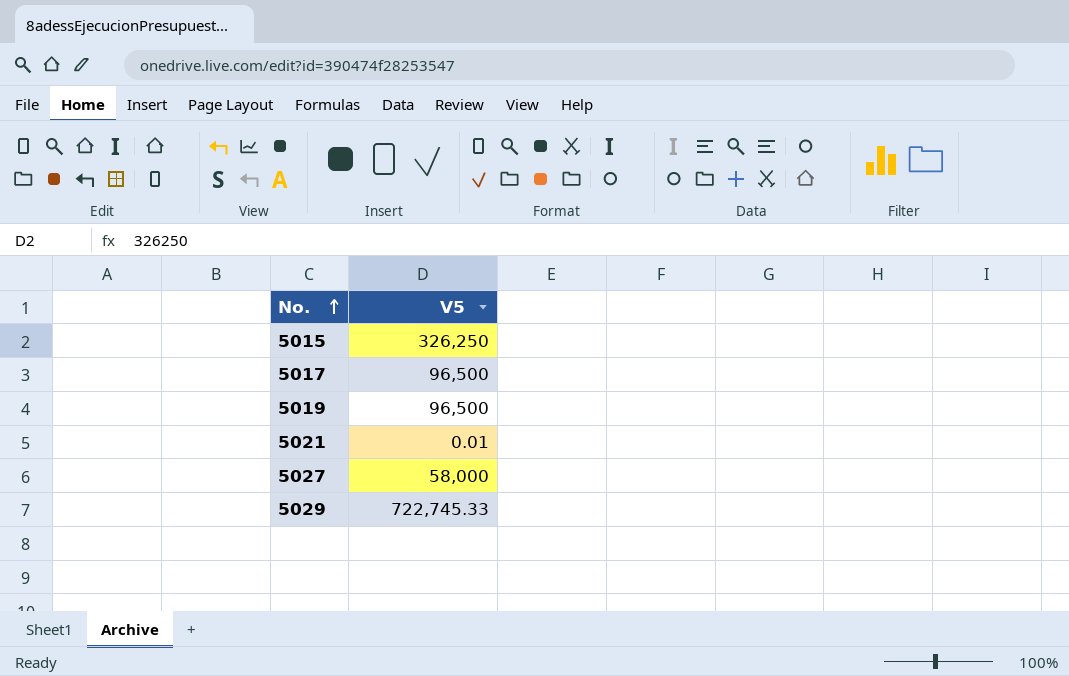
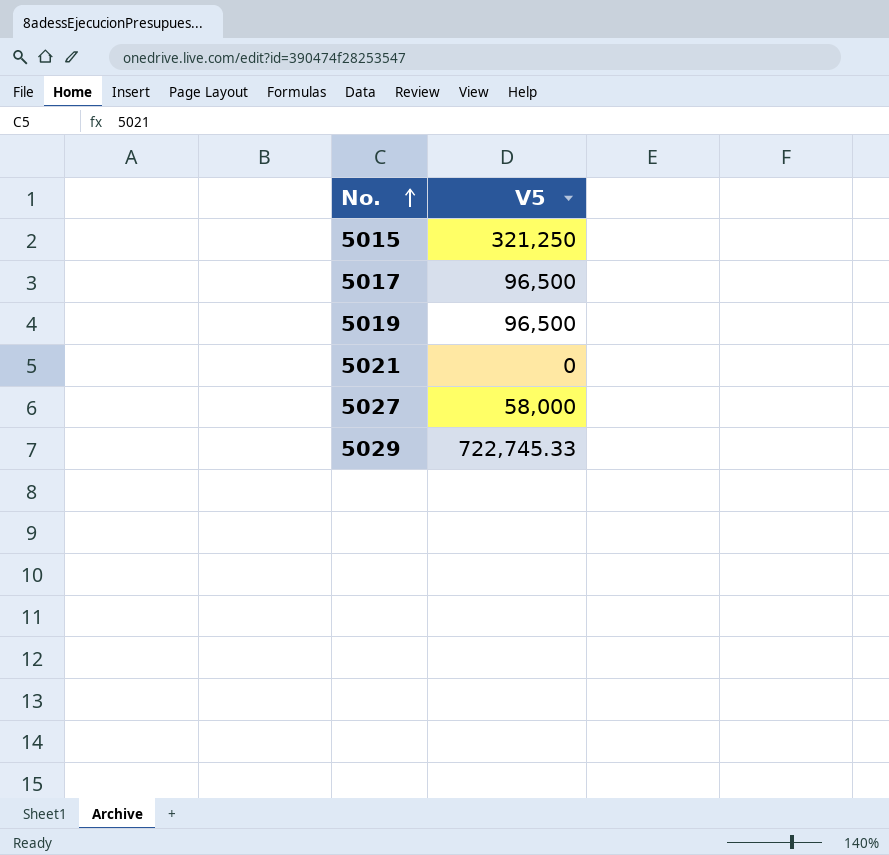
5015 | V5: 326,250 -> 321,250
5021 | V5: 0.01 -> 0

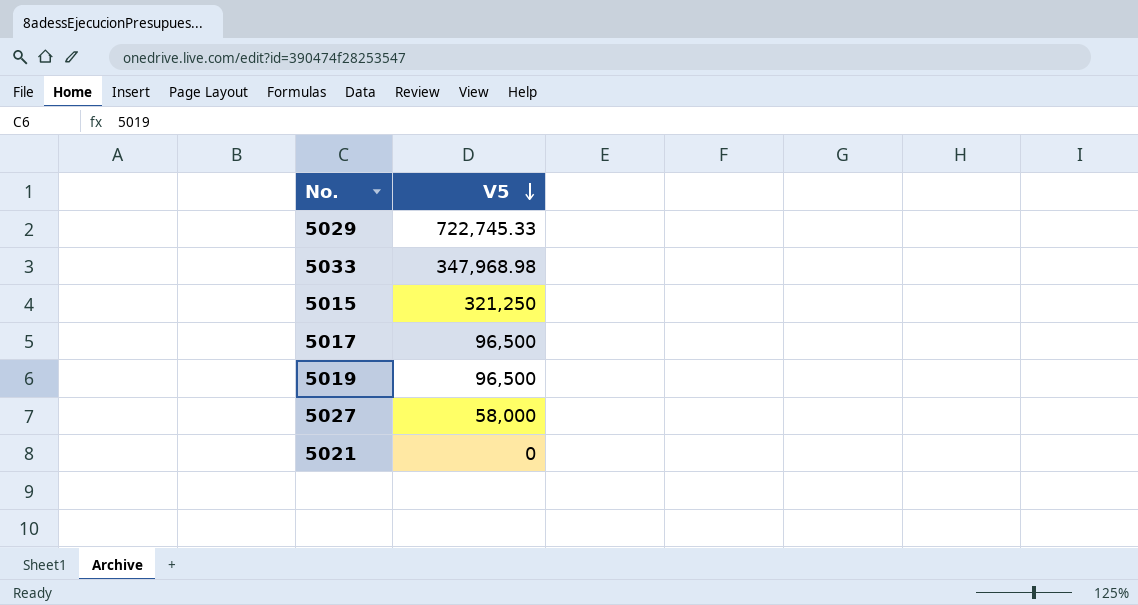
row order: No. ascending -> V5 descending
row 5033: none -> 347,968.98

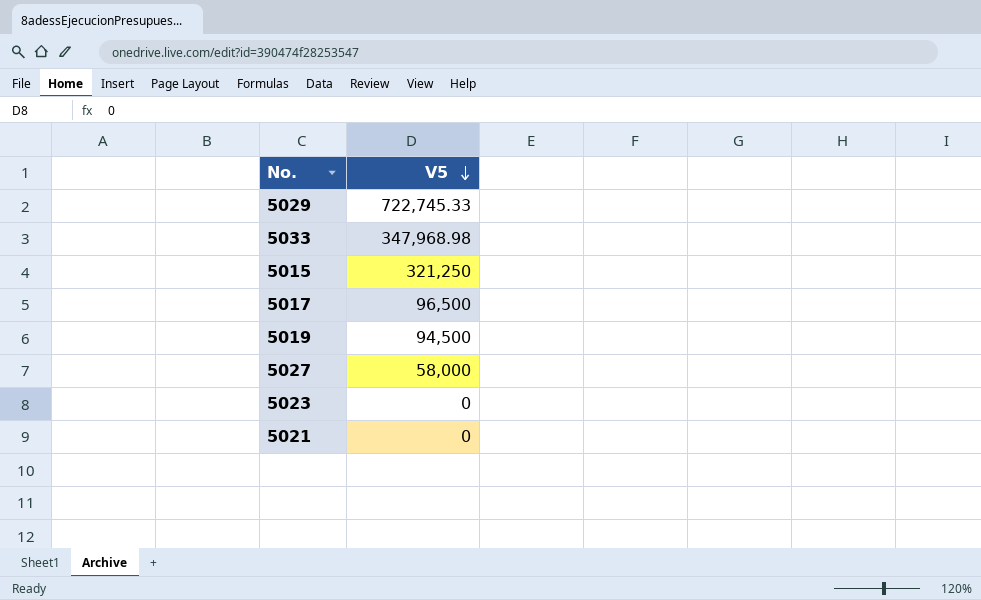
5019 | V5: 96,500 -> 94,500
row 5023: none -> 0

